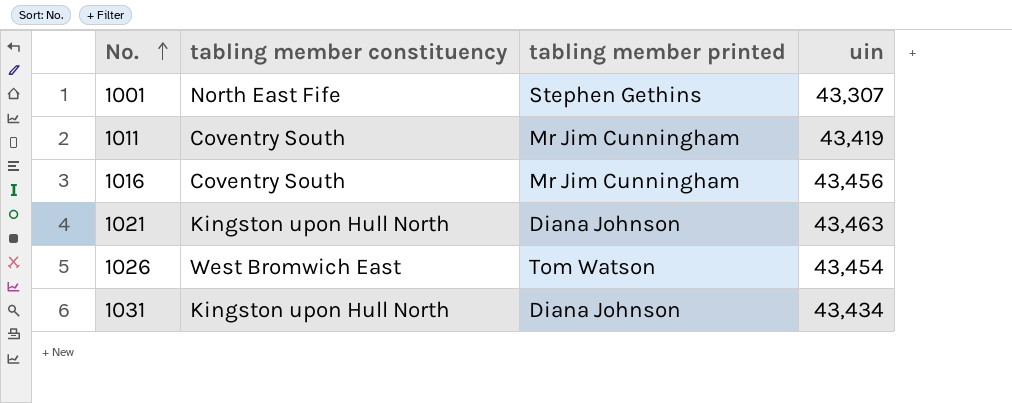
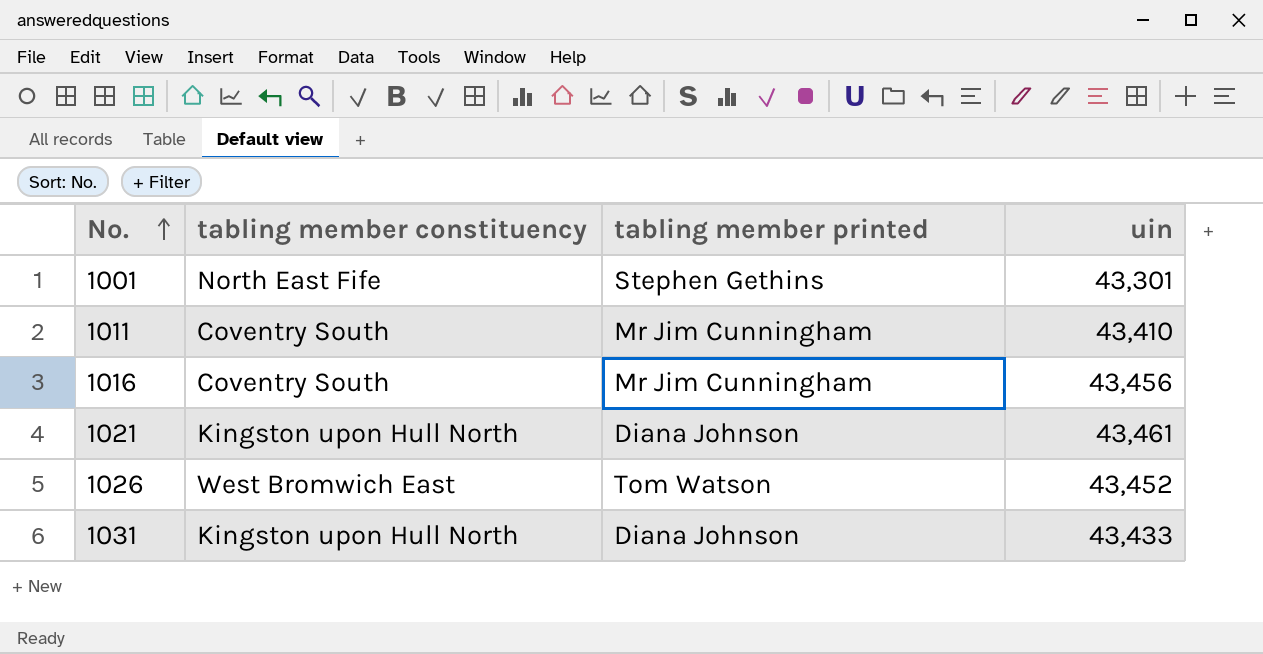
1001 | uin: 43,307 -> 43,301
1011 | uin: 43,419 -> 43,410
1021 | uin: 43,463 -> 43,461
1026 | uin: 43,454 -> 43,452
1031 | uin: 43,434 -> 43,433

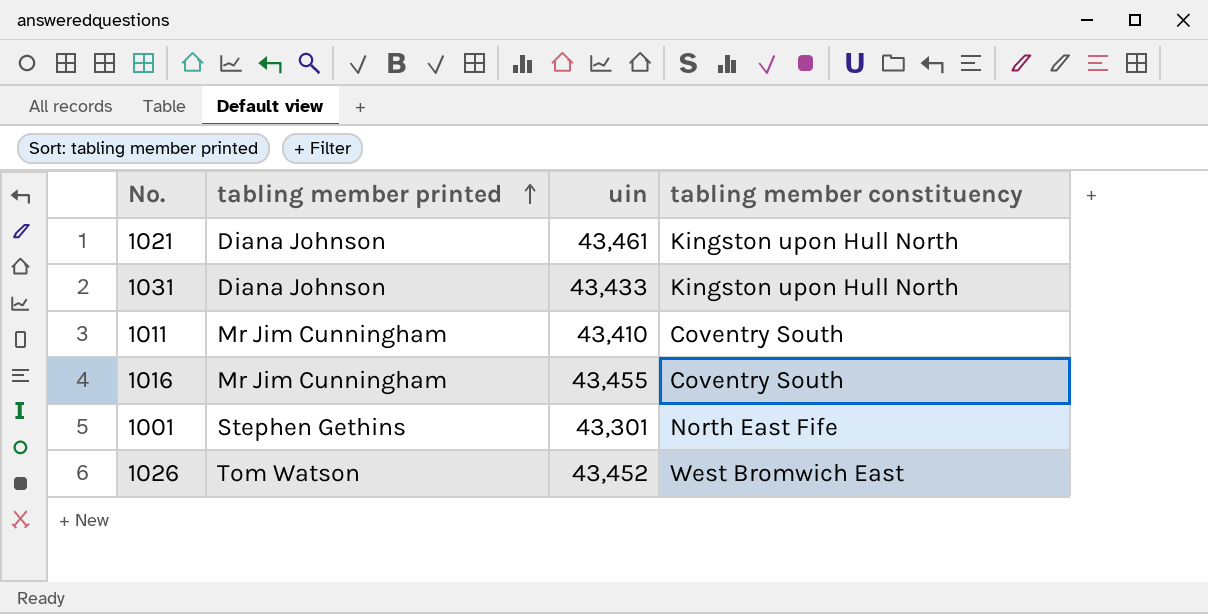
row order: No. ascending -> tabling member printed ascending
column tabling member constituency | position: 2 -> 4
1016 | uin: 43,456 -> 43,455

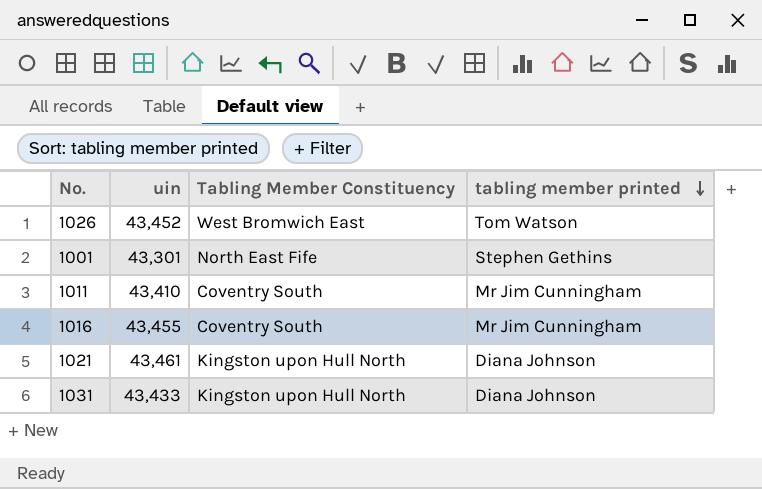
row order: tabling member printed ascending -> tabling member printed descending
column name: tabling member constituency -> Tabling Member Constituency
column tabling member printed | position: 2 -> 4

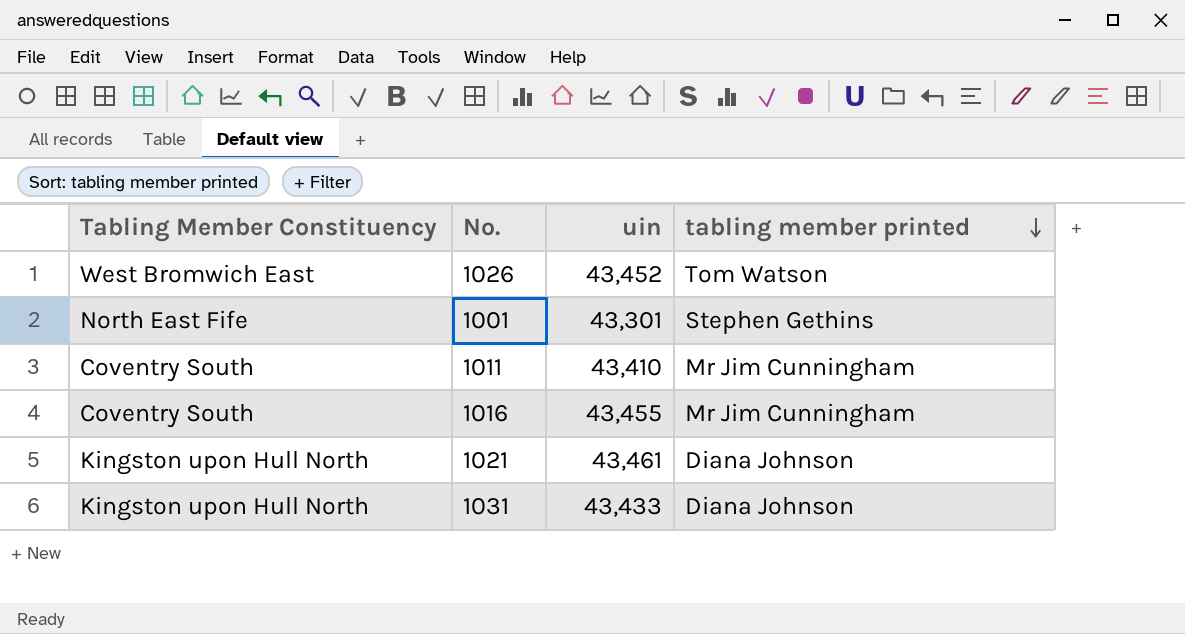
column Tabling Member Constituency | position: 3 -> 1

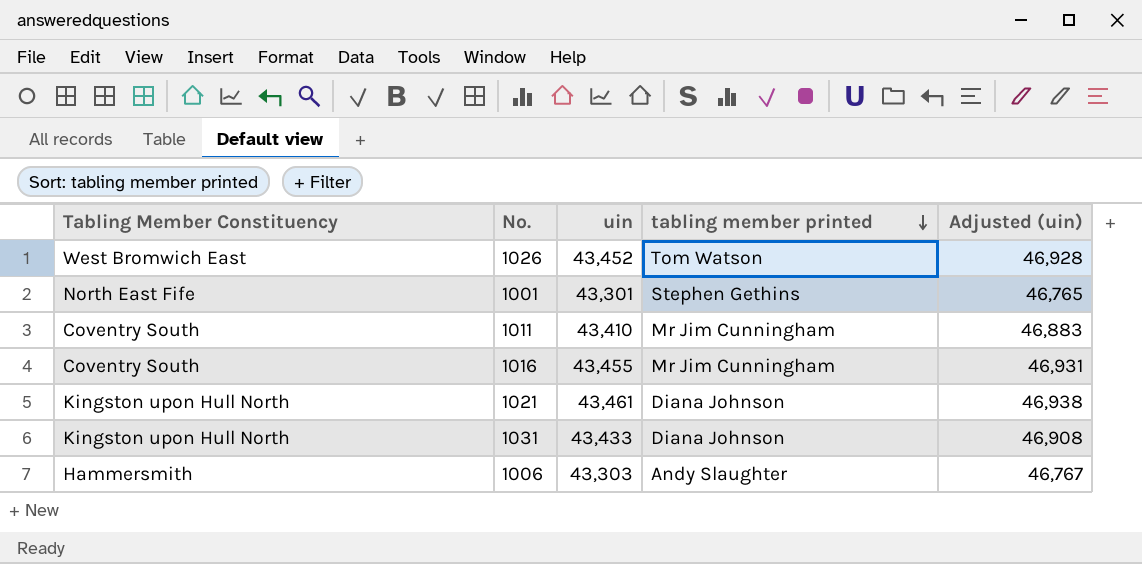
column Adjusted (uin) | formula: none -> [uin] * 1.08
row 1006: none -> Hammersmith | 43,303 | Andy Slaughter | 46,767

